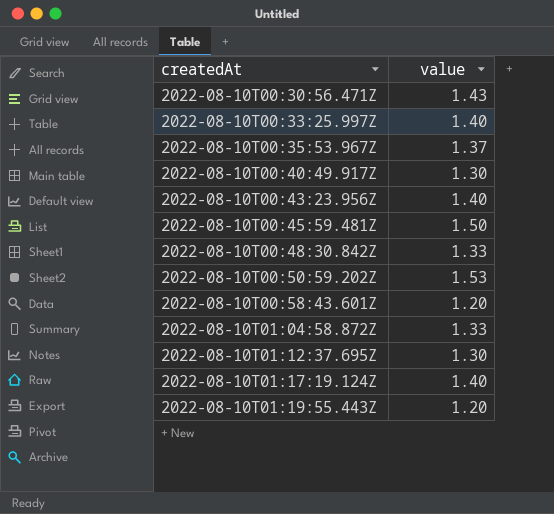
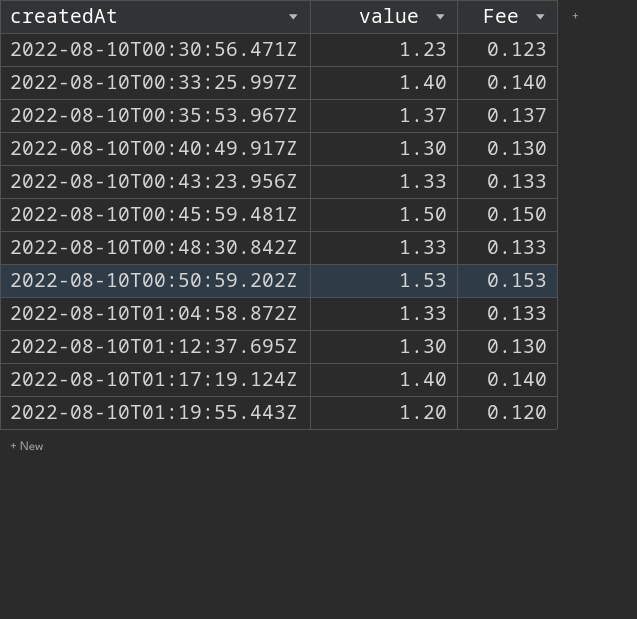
column Fee | formula: none -> [value] * 0.1
row 2022-08-10T00:58:43.601Z: 1.20 -> none
2022-08-10T00:30:56.471Z | value: 1.43 -> 1.23
2022-08-10T00:43:23.956Z | value: 1.40 -> 1.33

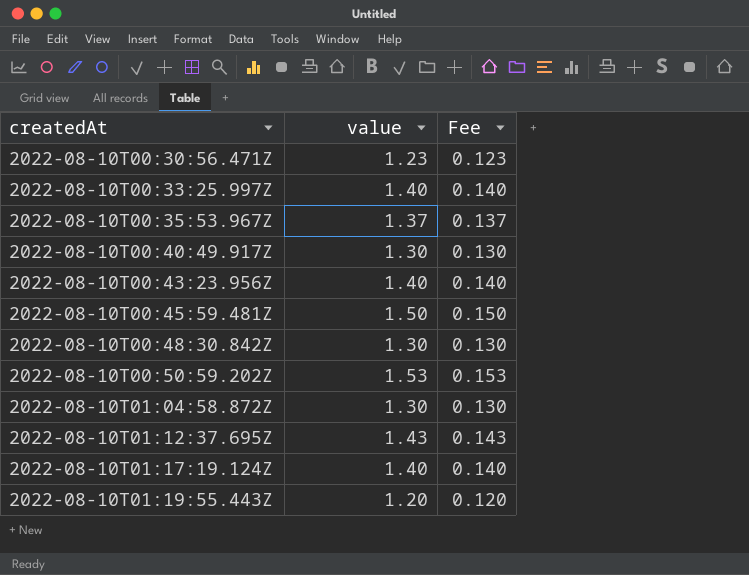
2022-08-10T00:43:23.956Z | value: 1.33 -> 1.40
2022-08-10T00:43:23.956Z | Fee: 0.133 -> 0.140
2022-08-10T00:48:30.842Z | value: 1.33 -> 1.30
2022-08-10T00:48:30.842Z | Fee: 0.133 -> 0.130
2022-08-10T01:04:58.872Z | value: 1.33 -> 1.30
2022-08-10T01:04:58.872Z | Fee: 0.133 -> 0.130
2022-08-10T01:12:37.695Z | value: 1.30 -> 1.43
2022-08-10T01:12:37.695Z | Fee: 0.130 -> 0.143

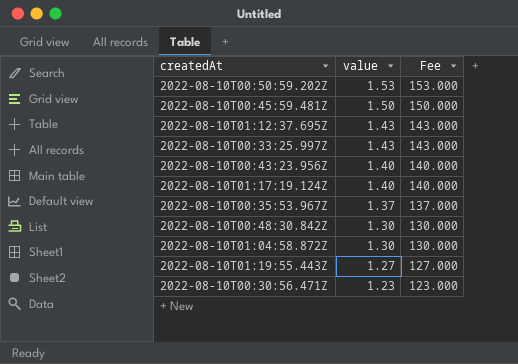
row order: createdAt ascending -> value descending
column Fee | formula: [value] * 0.1 -> [value] * 100
row 2022-08-10T00:40:49.917Z: 1.30 | 0.130 -> none
2022-08-10T00:33:25.997Z | value: 1.40 -> 1.43
2022-08-10T01:19:55.443Z | value: 1.20 -> 1.27

